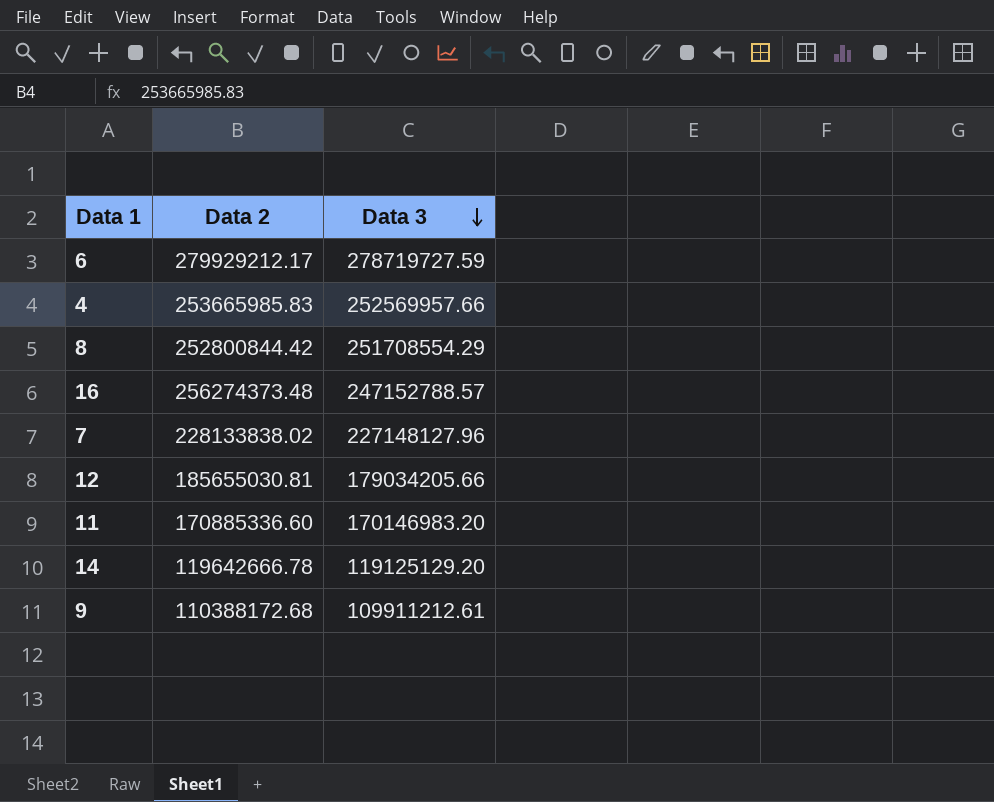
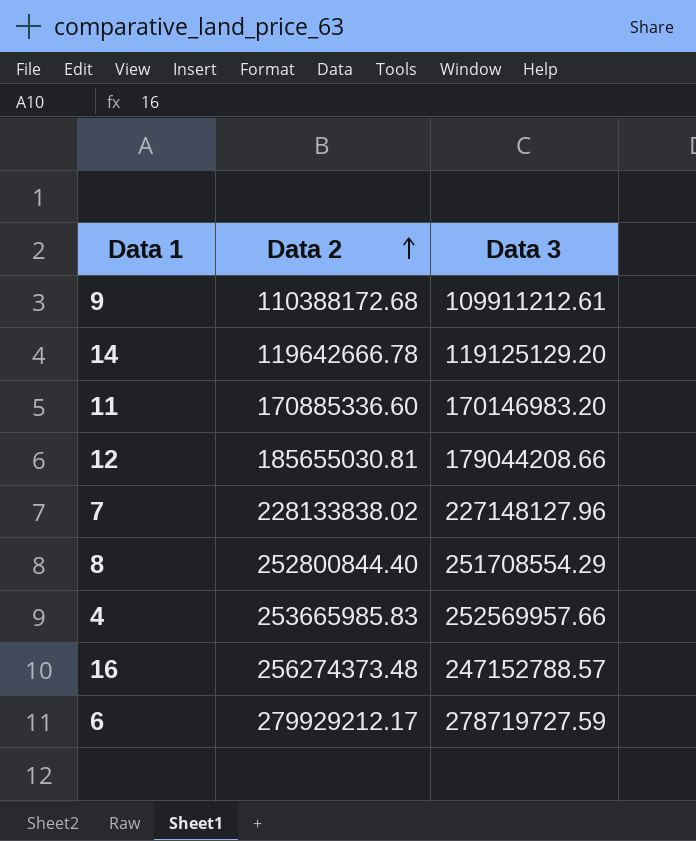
row order: Data 3 descending -> Data 2 ascending
12 | Data 3: 179034205.66 -> 179044208.66
8 | Data 2: 252800844.42 -> 252800844.40

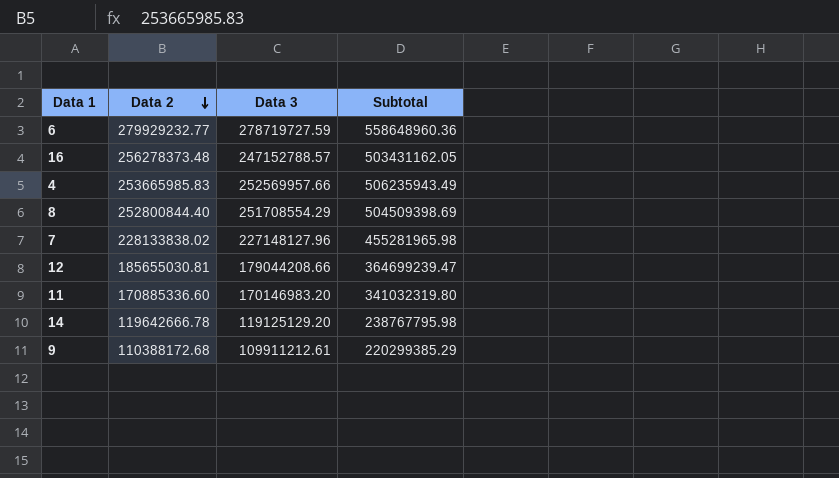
row order: Data 2 ascending -> Data 2 descending
column Subtotal | formula: none -> [Data 2] + [Data 3]
6 | Data 2: 279929212.17 -> 279929232.77
16 | Data 2: 256274373.48 -> 256278373.48

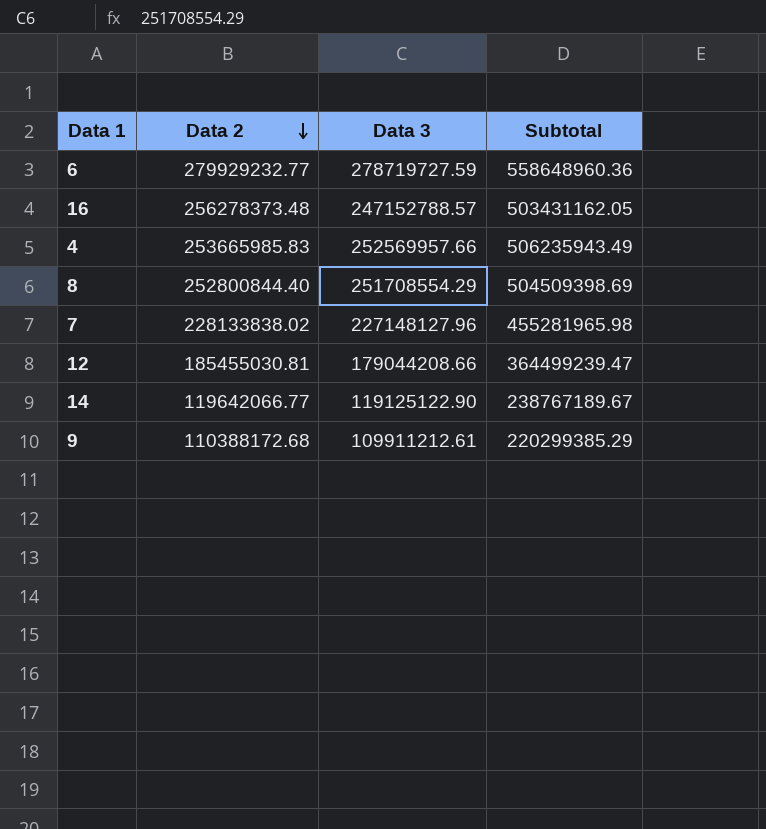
row 11: 170885336.60 | 170146983.20 | 341032319.80 -> none
12 | Data 2: 185655030.81 -> 185455030.81
12 | Subtotal: 364699239.47 -> 364499239.47
14 | Data 2: 119642666.78 -> 119642066.77
14 | Data 3: 119125129.20 -> 119125122.90
14 | Subtotal: 238767795.98 -> 238767189.67

